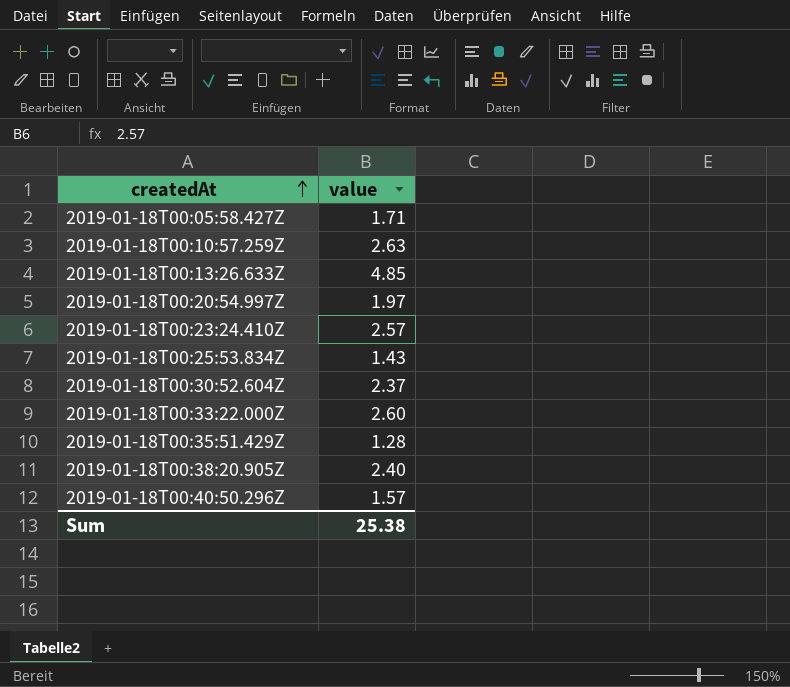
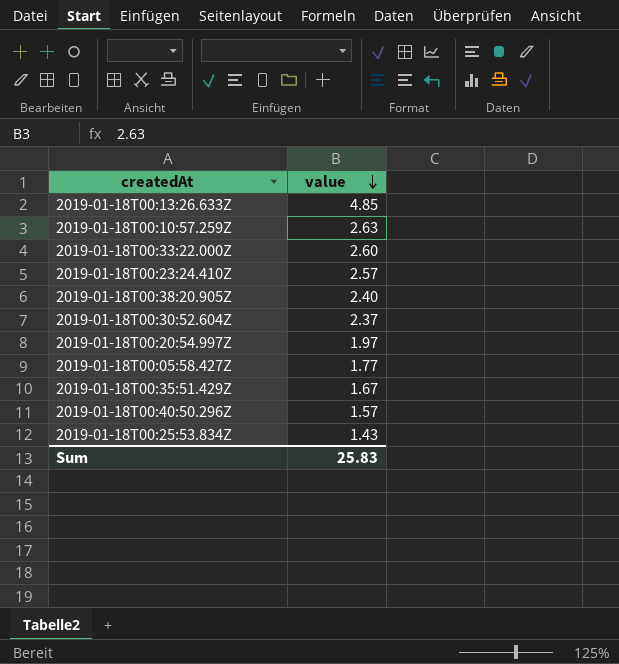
row order: createdAt ascending -> value descending
2019-01-18T00:05:58.427Z | value: 1.71 -> 1.77
2019-01-18T00:35:51.429Z | value: 1.28 -> 1.67
Sum | value: 25.38 -> 25.83

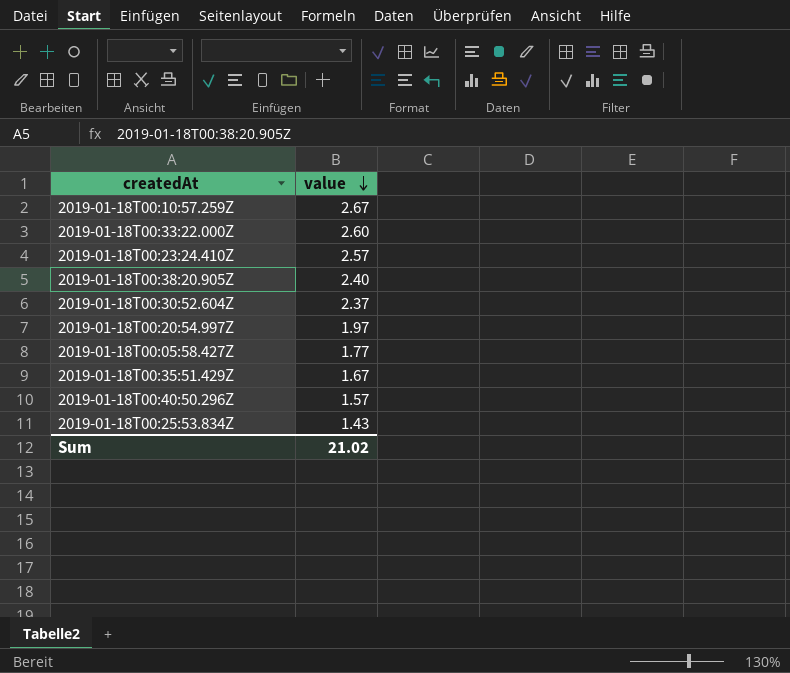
row 2019-01-18T00:13:26.633Z: 4.85 -> none
2019-01-18T00:10:57.259Z | value: 2.63 -> 2.67
Sum | value: 25.83 -> 21.02

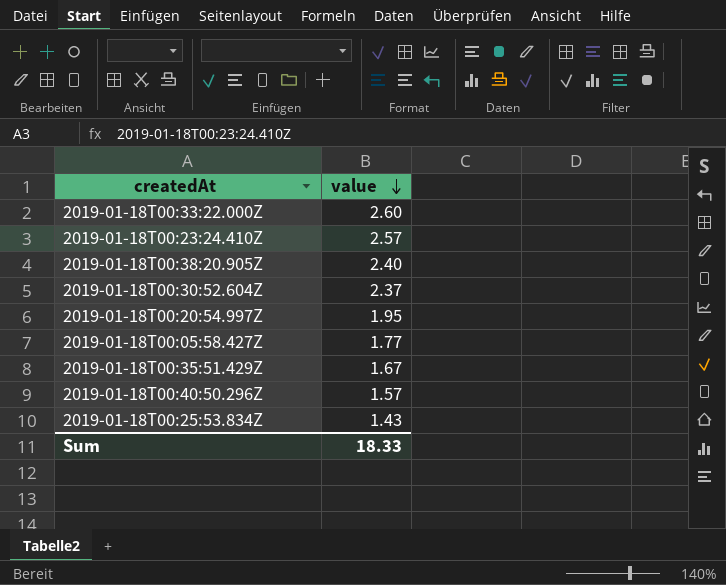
row 2019-01-18T00:10:57.259Z: 2.67 -> none
2019-01-18T00:20:54.997Z | value: 1.97 -> 1.95
Sum | value: 21.02 -> 18.33

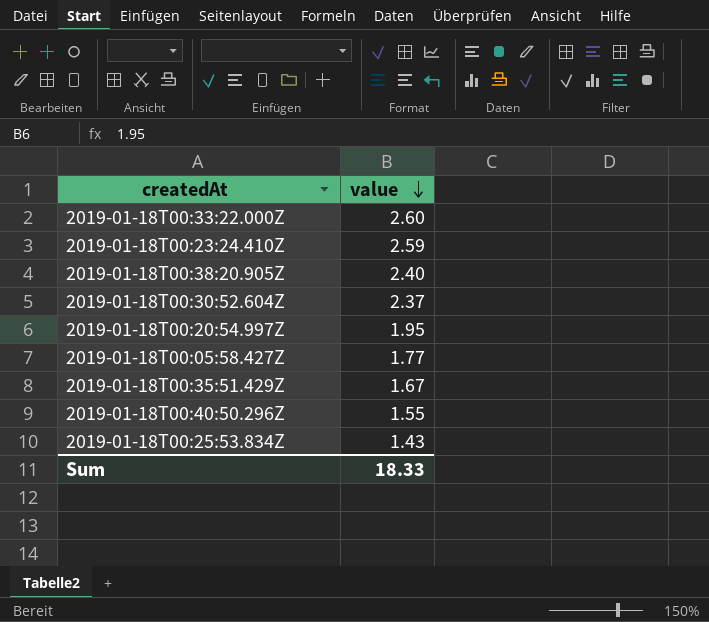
2019-01-18T00:23:24.410Z | value: 2.57 -> 2.59
2019-01-18T00:40:50.296Z | value: 1.57 -> 1.55

